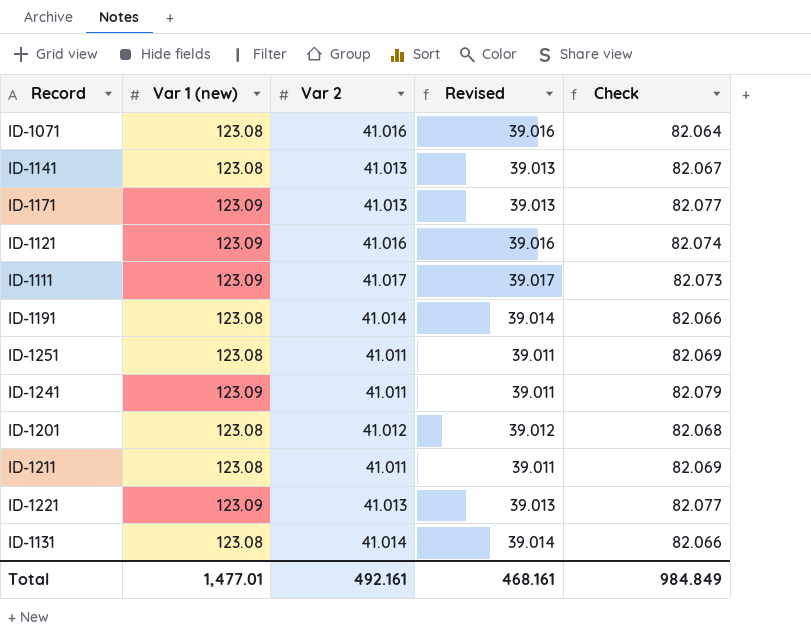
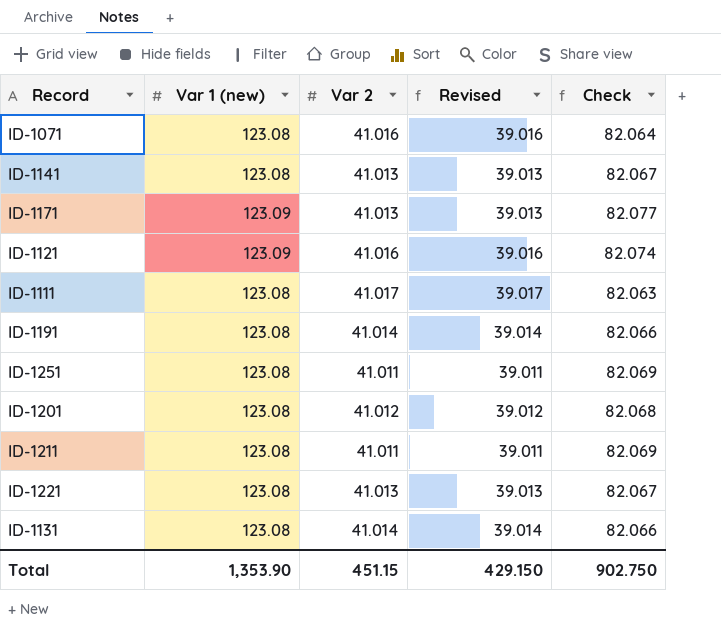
row ID-1241: 123.09 | 41.011 | 39.011 | 82.079 -> none
ID-1111 | Var 1 (new): 123.09 -> 123.08
ID-1111 | Check: 82.073 -> 82.063
ID-1221 | Var 1 (new): 123.09 -> 123.08
ID-1221 | Check: 82.077 -> 82.067
Total | Var 1 (new): 1,477.01 -> 1,353.90
Total | Var 2: 492.161 -> 451.15
Total | Revised: 468.161 -> 429.150
Total | Check: 984.849 -> 902.750

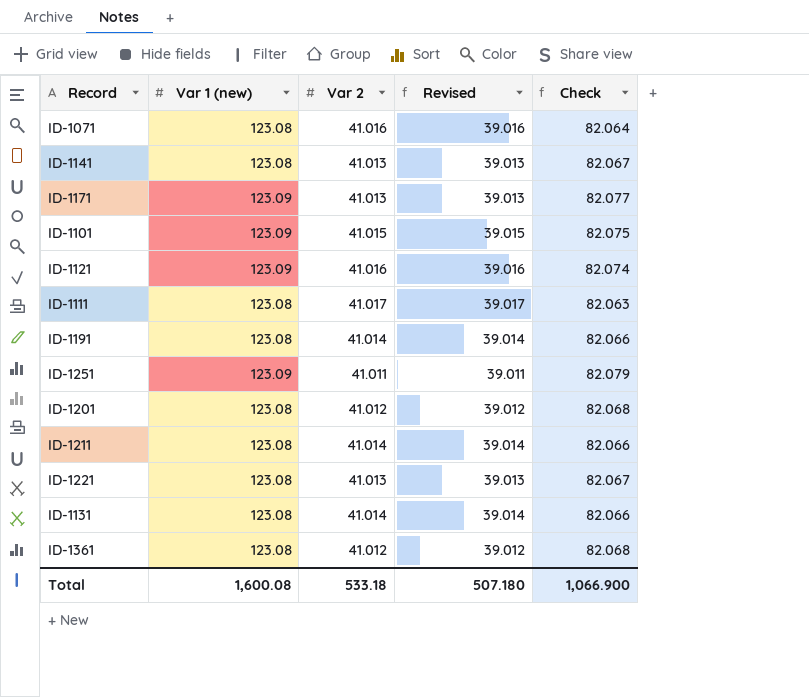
row ID-1101: none -> 123.09 | 41.015 | 39.015 | 82.075
ID-1251 | Var 1 (new): 123.08 -> 123.09
ID-1251 | Check: 82.069 -> 82.079
ID-1211 | Var 2: 41.011 -> 41.014
ID-1211 | Revised: 39.011 -> 39.014
ID-1211 | Check: 82.069 -> 82.066
row ID-1361: none -> 123.08 | 41.012 | 39.012 | 82.068
Total | Var 1 (new): 1,353.90 -> 1,600.08
Total | Var 2: 451.15 -> 533.18
Total | Revised: 429.150 -> 507.180
Total | Check: 902.750 -> 1,066.900

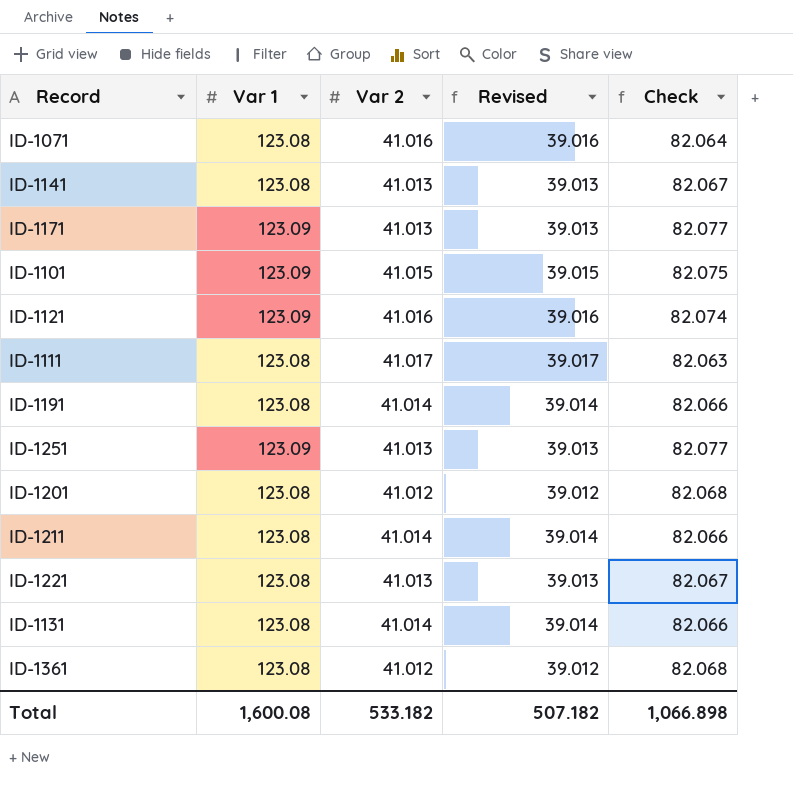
column name: Var 1 (new) -> Var 1
ID-1251 | Var 2: 41.011 -> 41.013
ID-1251 | Revised: 39.011 -> 39.013
ID-1251 | Check: 82.079 -> 82.077
Total | Var 2: 533.18 -> 533.182
Total | Revised: 507.180 -> 507.182
Total | Check: 1,066.900 -> 1,066.898

